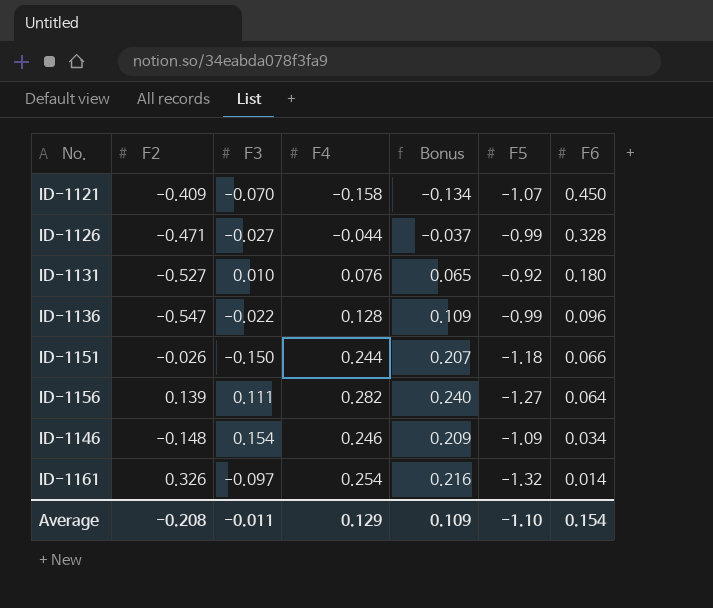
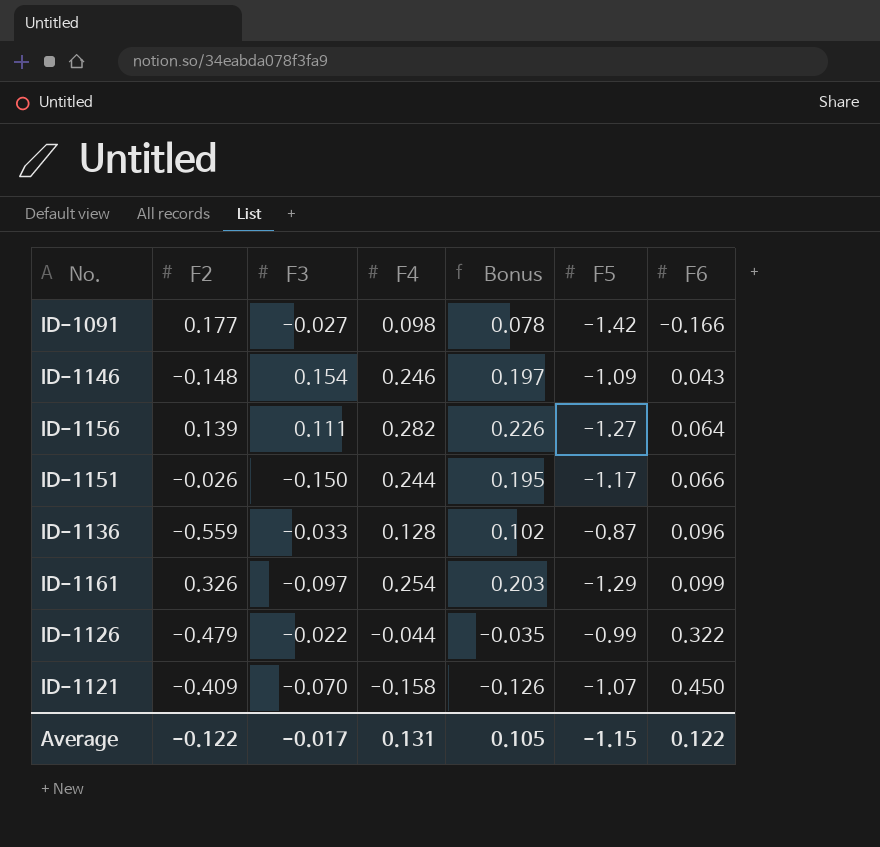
row order: F6 descending -> F6 ascending
column Bonus | formula: [F4] * 0.85 -> [F4] * 0.8
row ID-1131: -0.527 | 0.010 | 0.076 | 0.065 | -0.92 | 0.180 -> none
row ID-1091: none -> 0.177 | -0.027 | 0.098 | 0.078 | -1.42 | -0.166
ID-1146 | F6: 0.034 -> 0.043
ID-1151 | F5: -1.18 -> -1.17
ID-1136 | F2: -0.547 -> -0.559
ID-1136 | F3: -0.022 -> -0.033
ID-1136 | F5: -0.99 -> -0.87
ID-1161 | F5: -1.32 -> -1.29
ID-1161 | F6: 0.014 -> 0.099
ID-1126 | F2: -0.471 -> -0.479
ID-1126 | F3: -0.027 -> -0.022
ID-1126 | F6: 0.328 -> 0.322
Average | F2: -0.208 -> -0.122
Average | F3: -0.011 -> -0.017
Average | F4: 0.129 -> 0.131
Average | Bonus: 0.109 -> 0.105
Average | F5: -1.10 -> -1.15
Average | F6: 0.154 -> 0.122

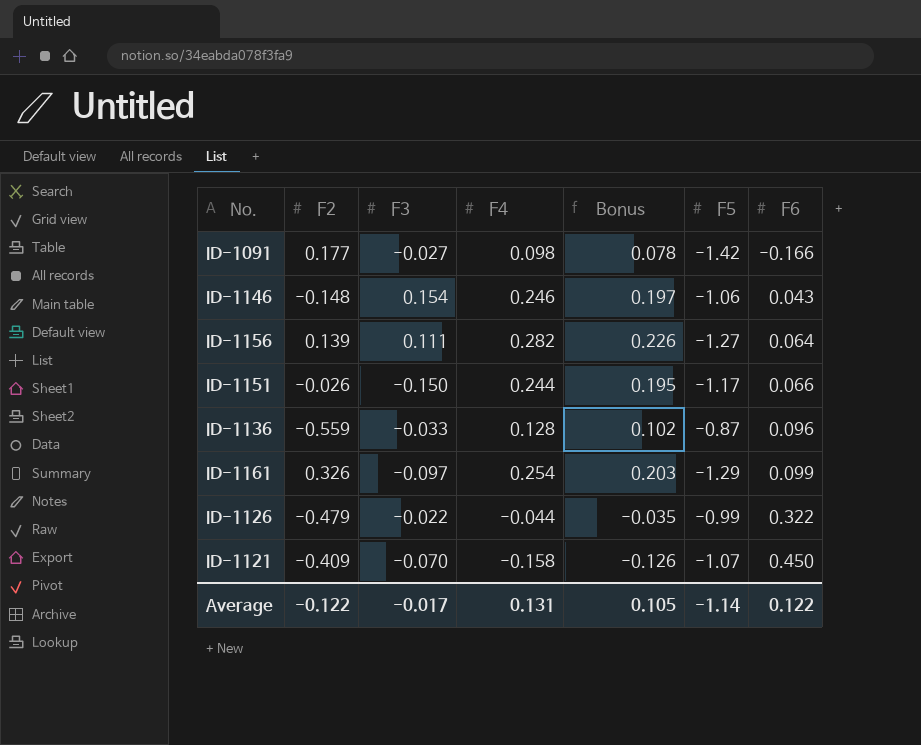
ID-1146 | F5: -1.09 -> -1.06
Average | F5: -1.15 -> -1.14

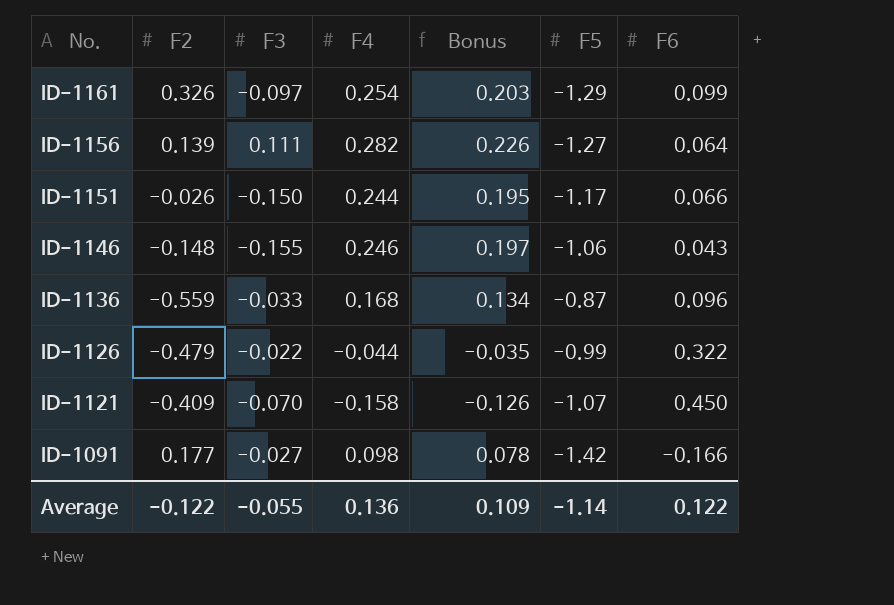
row order: F6 ascending -> No. descending
ID-1146 | F3: 0.154 -> -0.155
ID-1136 | F4: 0.128 -> 0.168
ID-1136 | Bonus: 0.102 -> 0.134
Average | F3: -0.017 -> -0.055
Average | F4: 0.131 -> 0.136
Average | Bonus: 0.105 -> 0.109

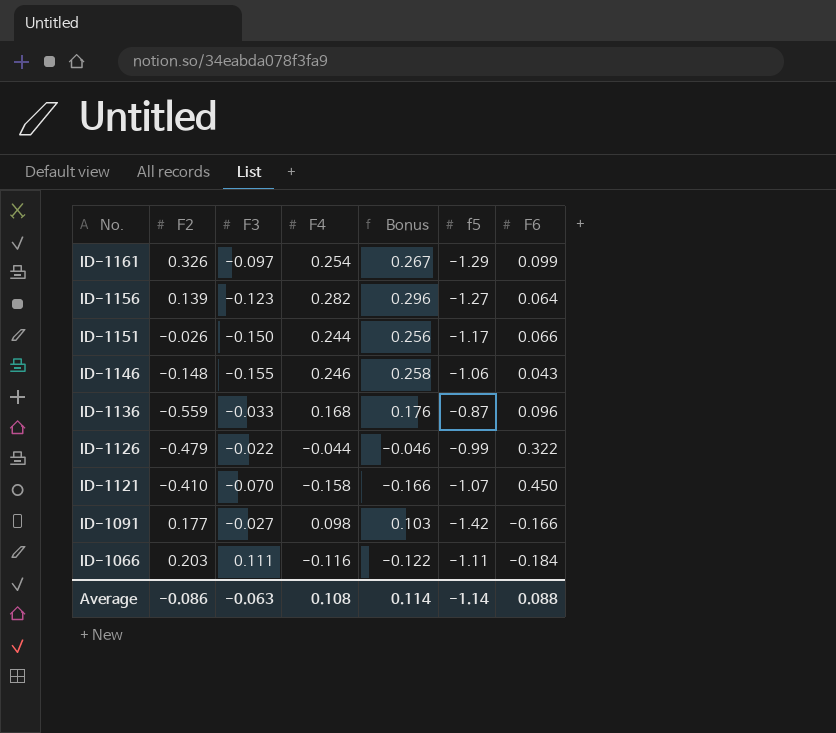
column Bonus | formula: [F4] * 0.8 -> [F4] * 1.05
column name: F5 -> f5
ID-1156 | F3: 0.111 -> -0.123
ID-1121 | F2: -0.409 -> -0.410
row ID-1066: none -> 0.203 | 0.111 | -0.116 | -0.122 | -1.11 | -0.184
Average | F2: -0.122 -> -0.086
Average | F3: -0.055 -> -0.063
Average | F4: 0.136 -> 0.108
Average | Bonus: 0.109 -> 0.114
Average | F6: 0.122 -> 0.088

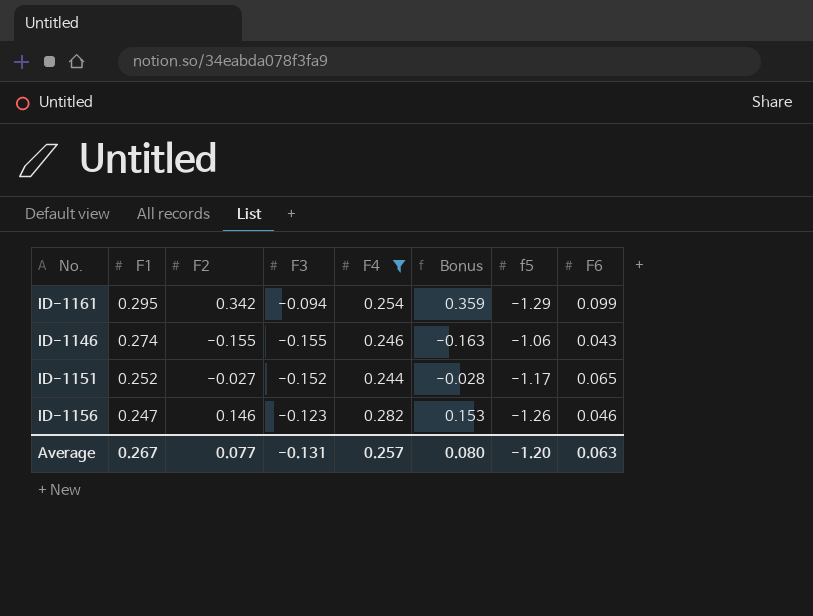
filter: none -> F4 >= 0.244
row order: No. descending -> F1 descending
column F1 | position: none -> 2
column Bonus | formula: [F4] * 1.05 -> [F2] * 1.05
ID-1161 | F2: 0.326 -> 0.342
ID-1161 | F3: -0.097 -> -0.094
ID-1146 | F2: -0.148 -> -0.155
ID-1151 | F2: -0.026 -> -0.027
ID-1151 | F3: -0.150 -> -0.152
ID-1151 | F6: 0.066 -> 0.065
ID-1156 | F2: 0.139 -> 0.146
ID-1156 | f5: -1.27 -> -1.26
ID-1156 | F6: 0.064 -> 0.046
Average | F2: -0.086 -> 0.077
Average | F3: -0.063 -> -0.131
Average | F4: 0.108 -> 0.257
Average | Bonus: 0.114 -> 0.080
Average | f5: -1.14 -> -1.20
Average | F6: 0.088 -> 0.063

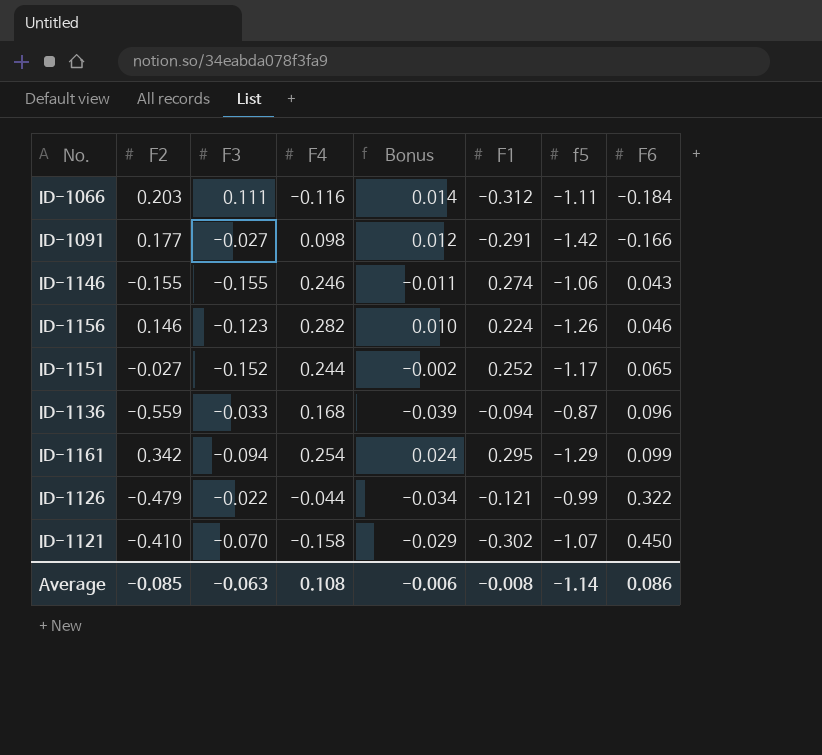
filter: F4 >= 0.244 -> none
row order: F1 descending -> F6 ascending
column Bonus | formula: [F2] * 1.05 -> [F2] * 0.07
column F1 | position: 2 -> 6
ID-1156 | F1: 0.247 -> 0.224
Average | F2: 0.077 -> -0.085
Average | F3: -0.131 -> -0.063
Average | F4: 0.257 -> 0.108
Average | Bonus: 0.080 -> -0.006
Average | F1: 0.267 -> -0.008
Average | f5: -1.20 -> -1.14
Average | F6: 0.063 -> 0.086

